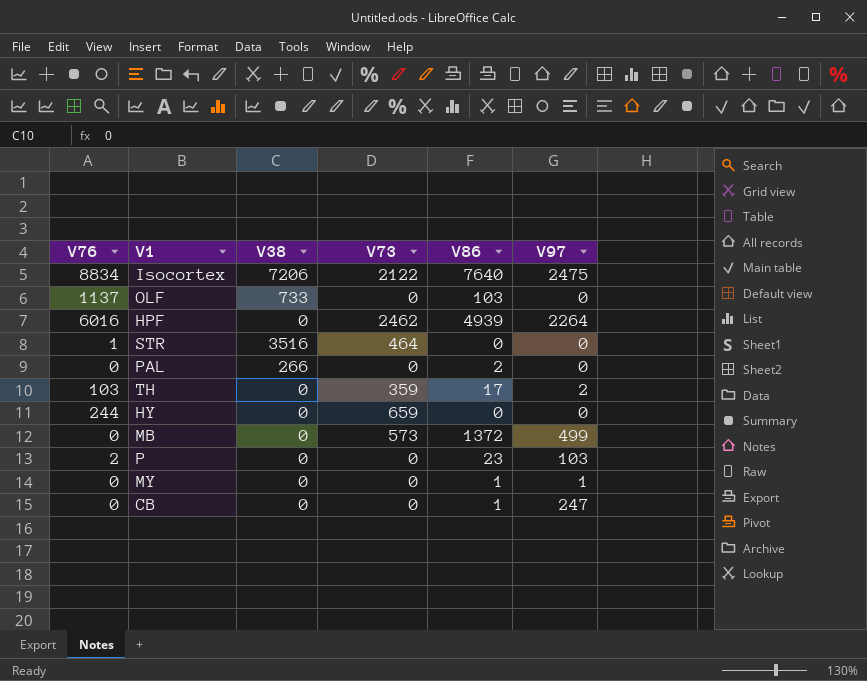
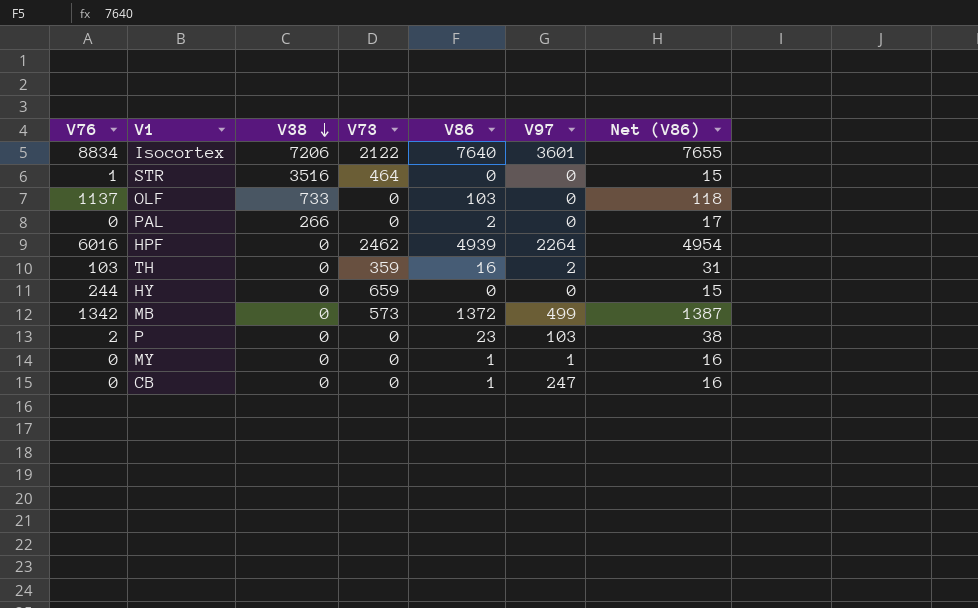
row order: none -> V38 descending
column Net (V86) | formula: none -> [V86] + 15
Isocortex | V97: 2475 -> 3601
TH | V86: 17 -> 16
MB | V76: 0 -> 1342

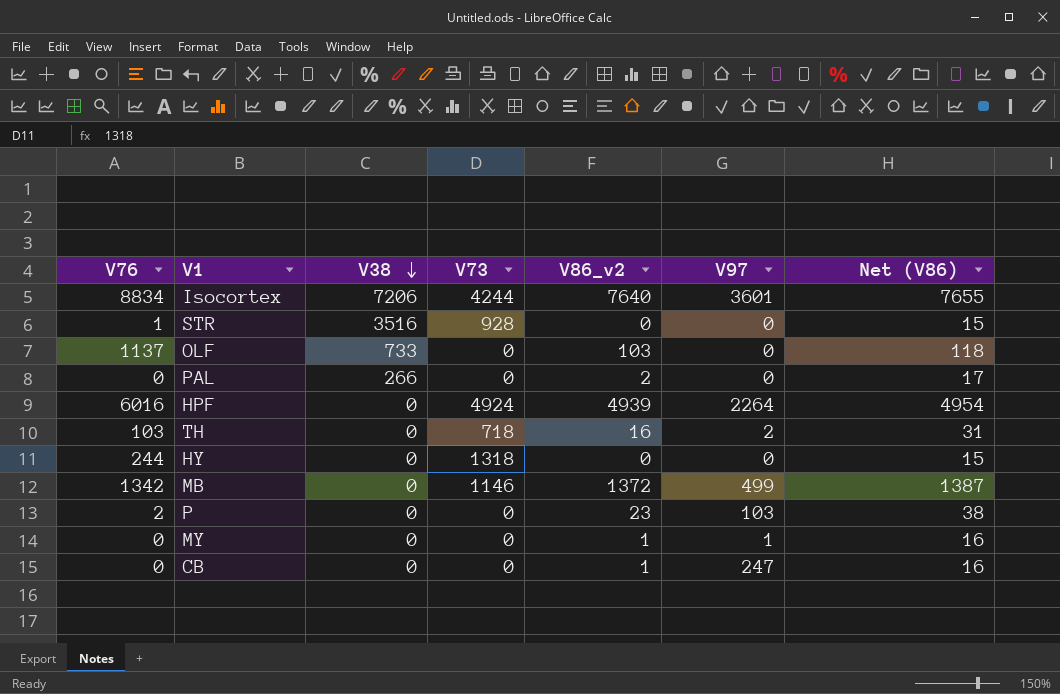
column name: V86 -> V86_v2
Isocortex | V73: 2122 -> 4244
STR | V73: 464 -> 928
HPF | V73: 2462 -> 4924
TH | V73: 359 -> 718
HY | V73: 659 -> 1318
MB | V73: 573 -> 1146

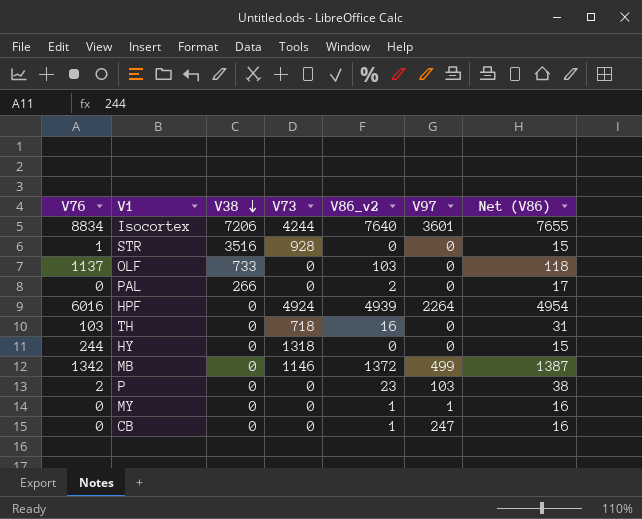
TH | V97: 2 -> 0

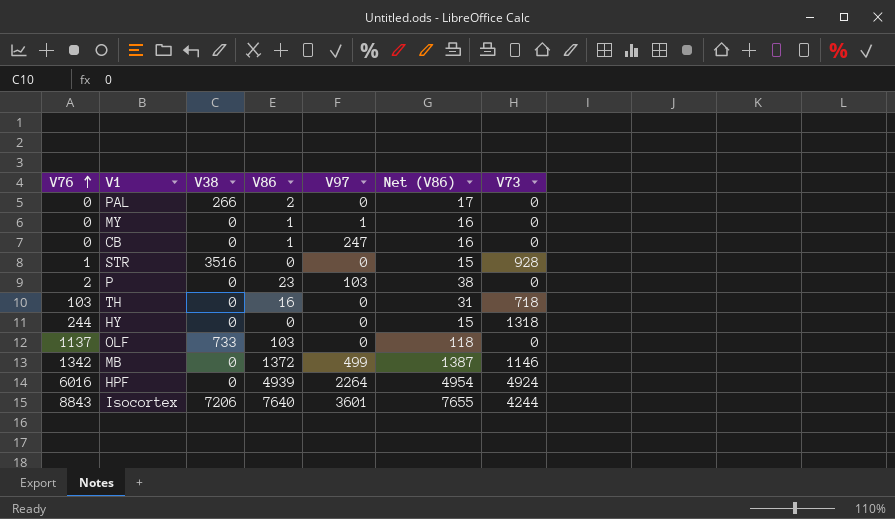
row order: V38 descending -> V76 ascending
column name: V86_v2 -> V86
column V73 | position: 4 -> 7
Isocortex | V76: 8834 -> 8843

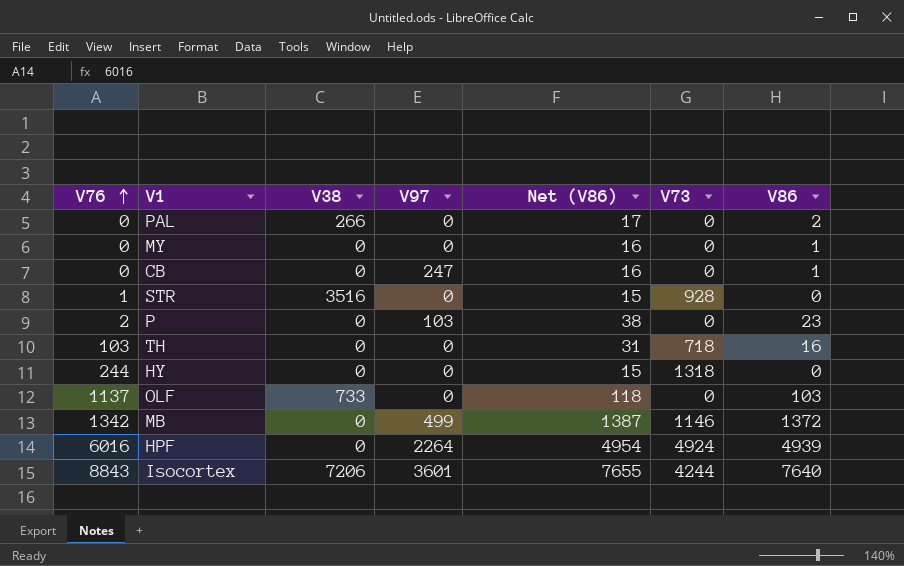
column V86 | position: 4 -> 7
MY | V97: 1 -> 0

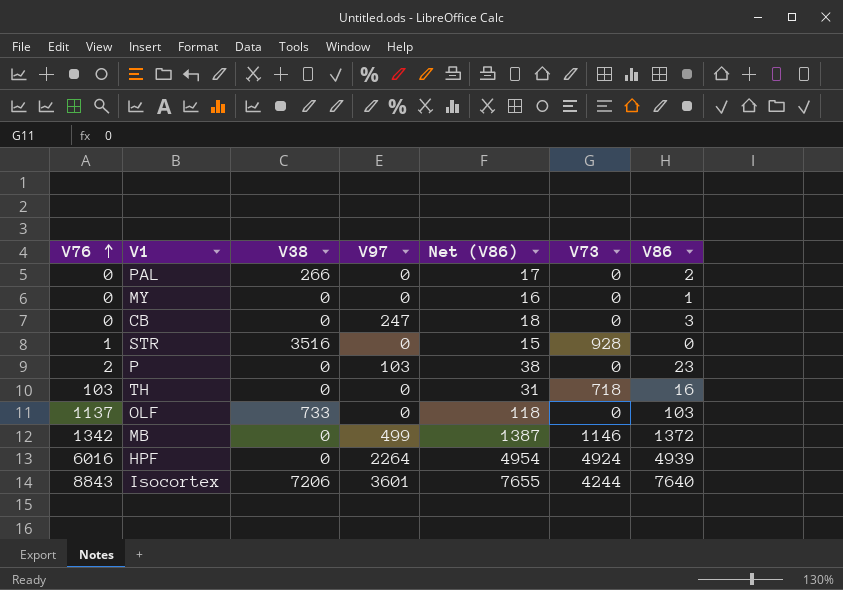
row HY: 244 | 0 | 0 | 15 | 1318 | 0 -> none
CB | Net (V86): 16 -> 18
CB | V86: 1 -> 3

